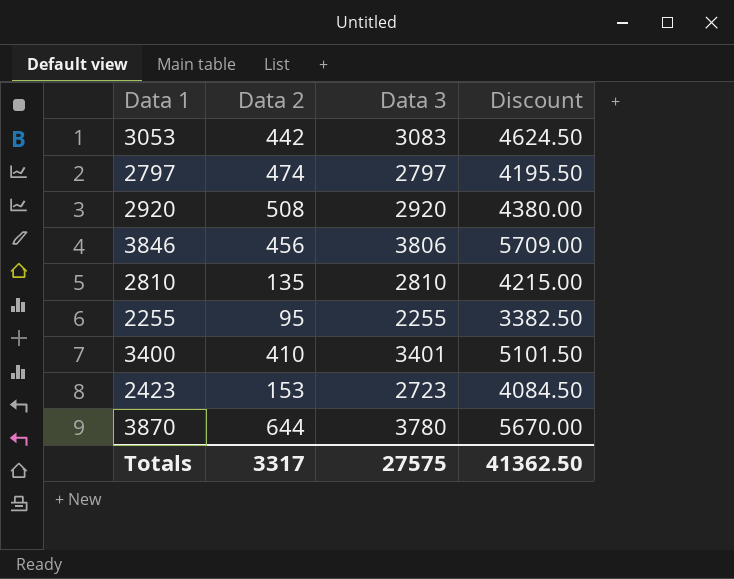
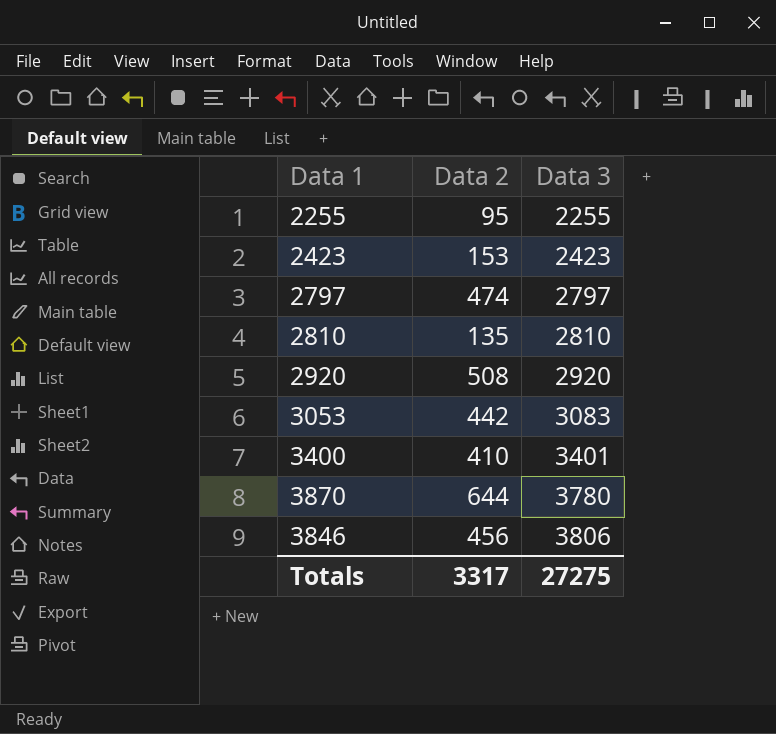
row order: none -> Data 3 ascending
column Discount | formula: [Data 3] * 1.5 -> none
2423 | Data 3: 2723 -> 2423
Totals | Data 3: 27575 -> 27275

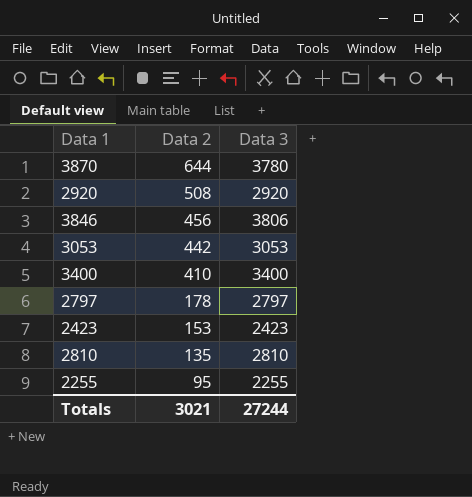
row order: Data 3 ascending -> Data 2 descending
3053 | Data 3: 3083 -> 3053
3400 | Data 3: 3401 -> 3400
2797 | Data 2: 474 -> 178
Totals | Data 2: 3317 -> 3021
Totals | Data 3: 27275 -> 27244

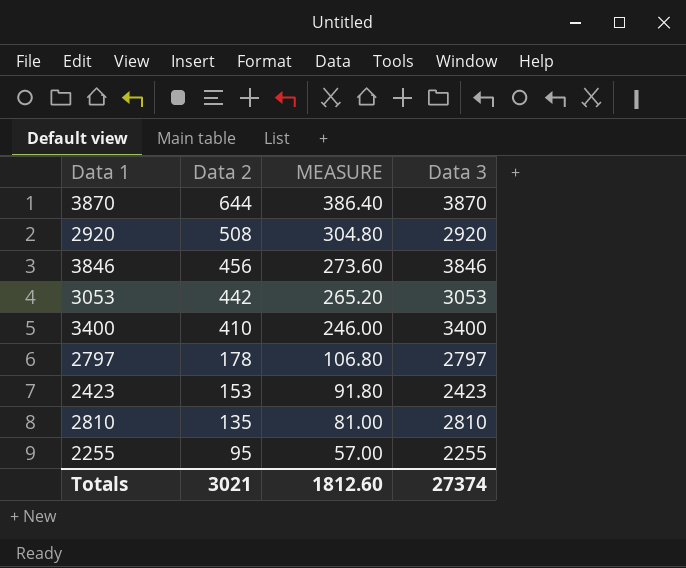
column MEASURE | formula: none -> [Data 2] * 0.6
3870 | Data 3: 3780 -> 3870
3846 | Data 3: 3806 -> 3846
Totals | Data 3: 27244 -> 27374

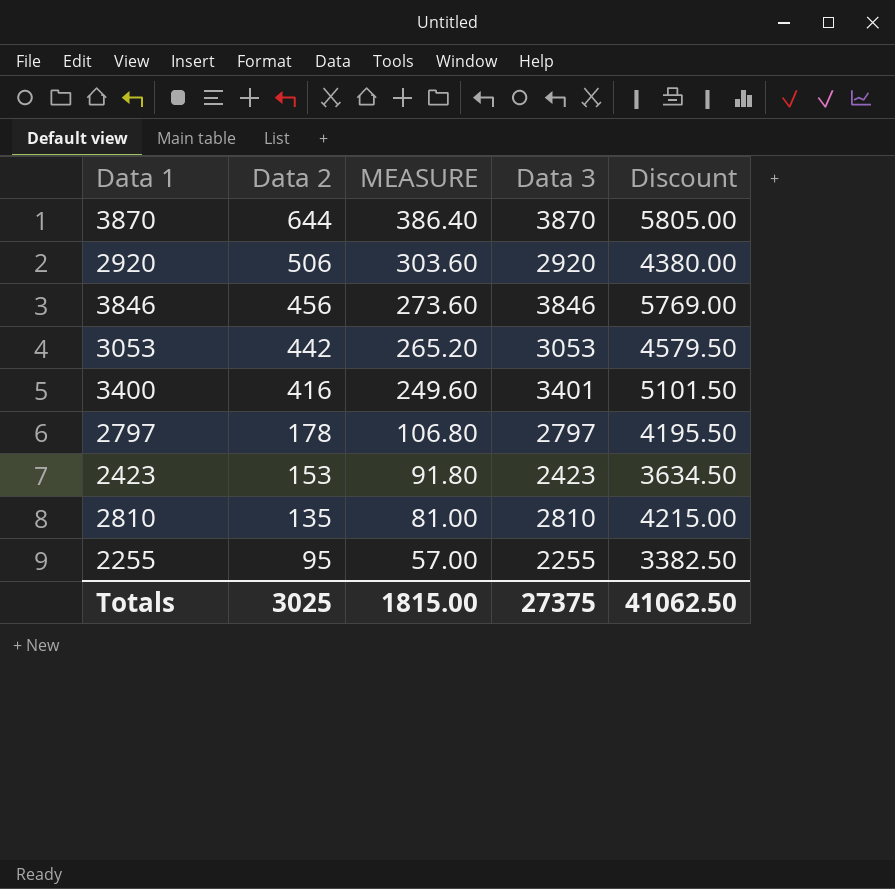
column Discount | formula: none -> [Data 3] * 1.5
2920 | Data 2: 508 -> 506
2920 | MEASURE: 304.80 -> 303.60
3400 | Data 2: 410 -> 416
3400 | MEASURE: 246.00 -> 249.60
3400 | Data 3: 3400 -> 3401
Totals | Data 2: 3021 -> 3025
Totals | MEASURE: 1812.60 -> 1815.00
Totals | Data 3: 27374 -> 27375

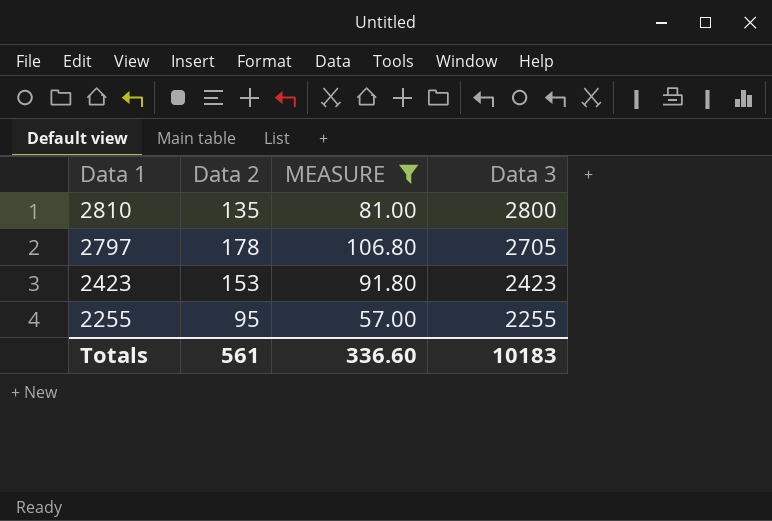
filter: none -> MEASURE <= 106.80
row order: Data 2 descending -> Data 1 descending
column Discount | formula: [Data 3] * 1.5 -> none
2810 | Data 3: 2810 -> 2800
2797 | Data 3: 2797 -> 2705
Totals | Data 2: 3025 -> 561
Totals | MEASURE: 1815.00 -> 336.60
Totals | Data 3: 27375 -> 10183

